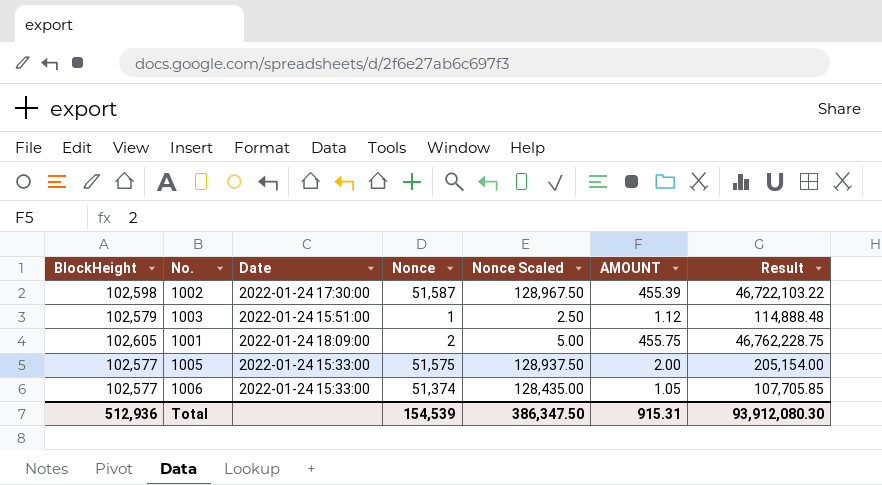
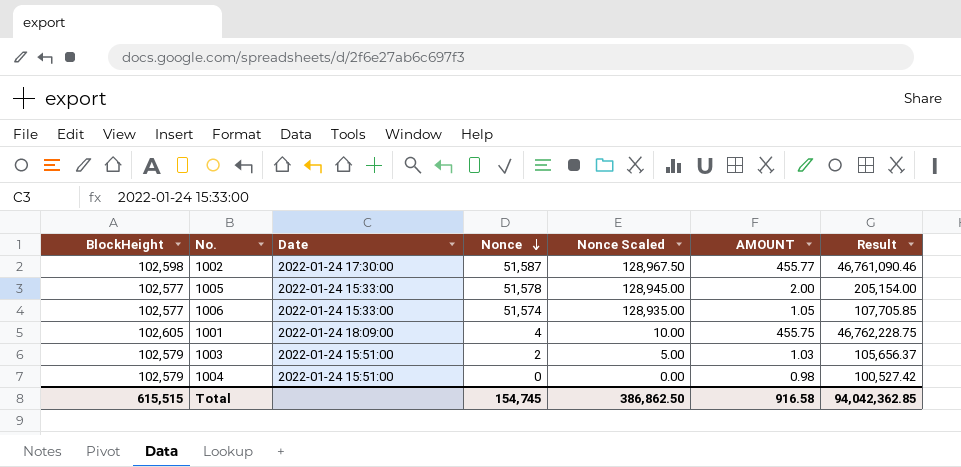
row order: none -> Nonce descending
1002 | AMOUNT: 455.39 -> 455.77
1002 | Result: 46,722,103.22 -> 46,761,090.46
1005 | Nonce: 51,575 -> 51,578
1005 | Nonce Scaled: 128,937.50 -> 128,945.00
1006 | Nonce: 51,374 -> 51,574
1006 | Nonce Scaled: 128,435.00 -> 128,935.00
1001 | Nonce: 2 -> 4
1001 | Nonce Scaled: 5.00 -> 10.00
1003 | Nonce: 1 -> 2
1003 | Nonce Scaled: 2.50 -> 5.00
1003 | AMOUNT: 1.12 -> 1.03
1003 | Result: 114,888.48 -> 105,656.37
row 1004: none -> 102,579 | 2022-01-24 15:51:00 | 0 | 0.00 | 0.98 | 100,527.42
Total | BlockHeight: 512,936 -> 615,515
Total | Nonce: 154,539 -> 154,745
Total | Nonce Scaled: 386,347.50 -> 386,862.50
Total | AMOUNT: 915.31 -> 916.58
Total | Result: 93,912,080.30 -> 94,042,362.85

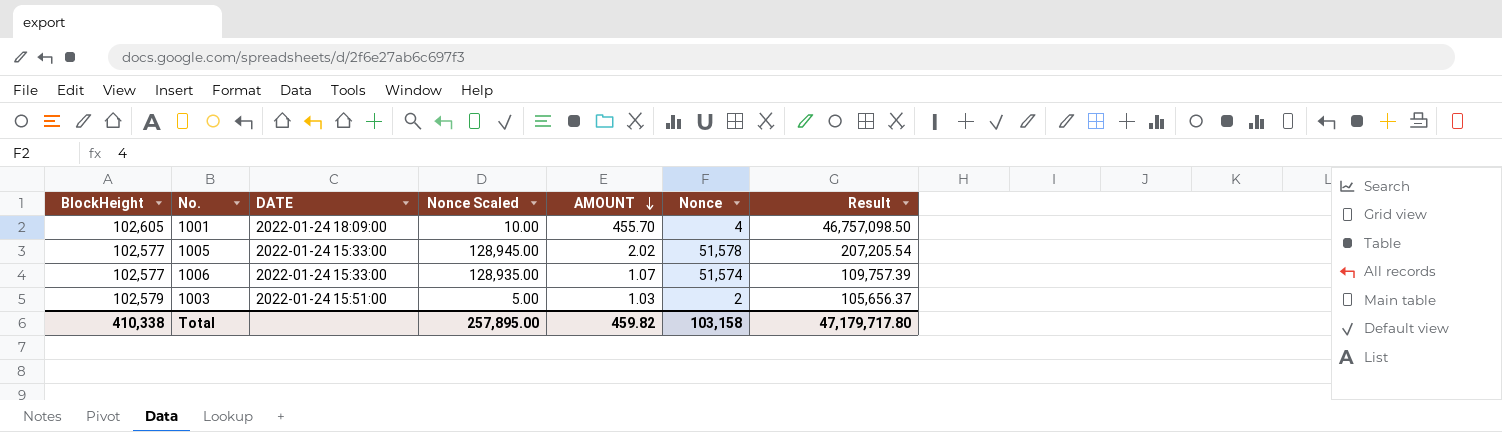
row order: Nonce descending -> AMOUNT descending
column name: Date -> DATE
column Nonce | position: 4 -> 6
row 1002: 102,598 | 2022-01-24 17:30:00 | 51,587 | 128,967.50 | 455.77 | 46,761,090.46 -> none
row 1004: 102,579 | 2022-01-24 15:51:00 | 0 | 0.00 | 0.98 | 100,527.42 -> none
1001 | AMOUNT: 455.75 -> 455.70
1001 | Result: 46,762,228.75 -> 46,757,098.50
1005 | AMOUNT: 2.00 -> 2.02
1005 | Result: 205,154.00 -> 207,205.54
1006 | AMOUNT: 1.05 -> 1.07
1006 | Result: 107,705.85 -> 109,757.39
Total | BlockHeight: 615,515 -> 410,338
Total | Nonce Scaled: 386,862.50 -> 257,895.00
Total | AMOUNT: 916.58 -> 459.82
Total | Nonce: 154,745 -> 103,158
Total | Result: 94,042,362.85 -> 47,179,717.80

